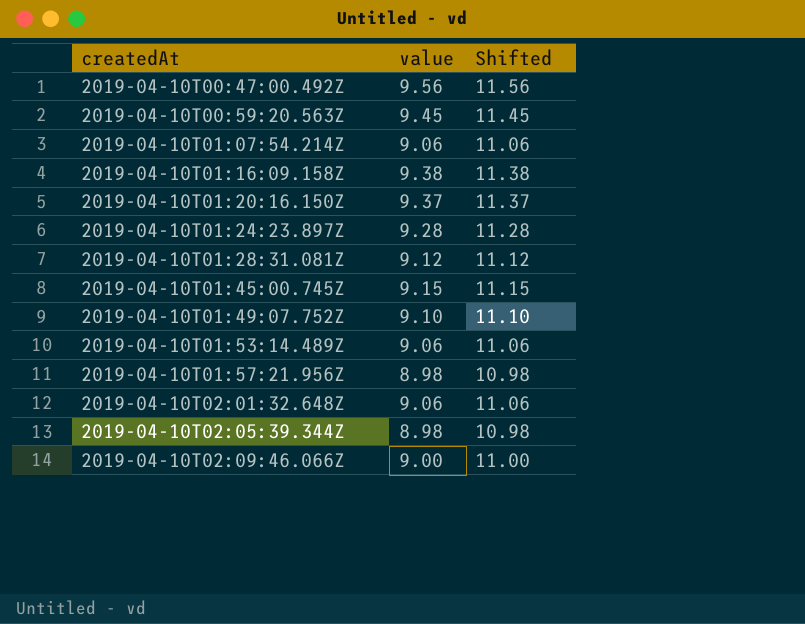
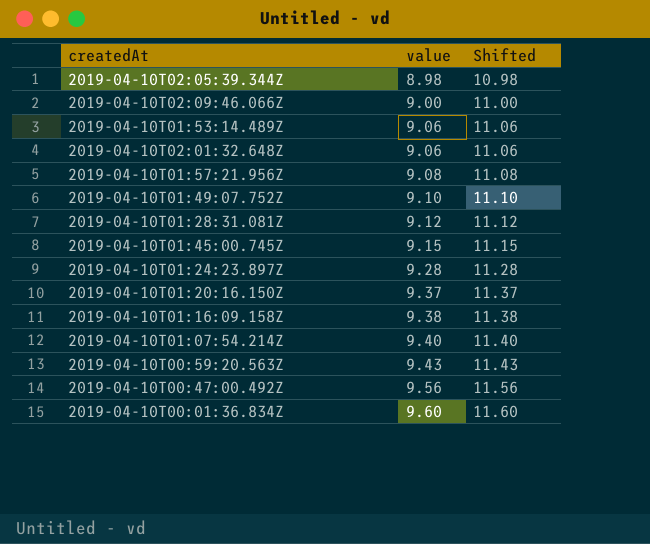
row order: createdAt ascending -> value ascending
2019-04-10T01:57:21.956Z | value: 8.98 -> 9.08
2019-04-10T01:57:21.956Z | Shifted: 10.98 -> 11.08
2019-04-10T01:07:54.214Z | value: 9.06 -> 9.40
2019-04-10T01:07:54.214Z | Shifted: 11.06 -> 11.40
2019-04-10T00:59:20.563Z | value: 9.45 -> 9.43
2019-04-10T00:59:20.563Z | Shifted: 11.45 -> 11.43
row 2019-04-10T00:01:36.834Z: none -> 9.60 | 11.60

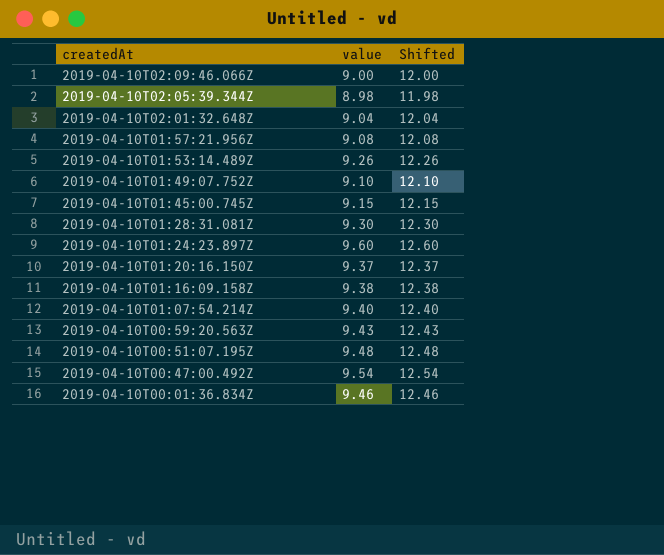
row order: value ascending -> createdAt descending
column Shifted | formula: [value] + 2 -> [value] + 3
2019-04-10T02:01:32.648Z | value: 9.06 -> 9.04
2019-04-10T01:53:14.489Z | value: 9.06 -> 9.26
2019-04-10T01:28:31.081Z | value: 9.12 -> 9.30
2019-04-10T01:24:23.897Z | value: 9.28 -> 9.60
row 2019-04-10T00:51:07.195Z: none -> 9.48 | 12.48
2019-04-10T00:47:00.492Z | value: 9.56 -> 9.54
2019-04-10T00:01:36.834Z | value: 9.60 -> 9.46

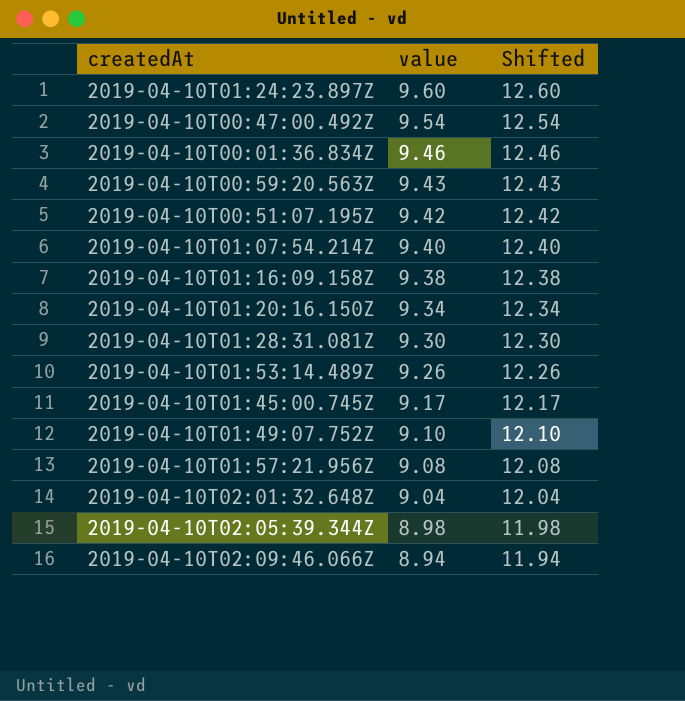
row order: createdAt descending -> value descending
2019-04-10T00:51:07.195Z | value: 9.48 -> 9.42
2019-04-10T00:51:07.195Z | Shifted: 12.48 -> 12.42
2019-04-10T01:20:16.150Z | value: 9.37 -> 9.34
2019-04-10T01:20:16.150Z | Shifted: 12.37 -> 12.34
2019-04-10T01:45:00.745Z | value: 9.15 -> 9.17
2019-04-10T01:45:00.745Z | Shifted: 12.15 -> 12.17
2019-04-10T02:09:46.066Z | value: 9.00 -> 8.94
2019-04-10T02:09:46.066Z | Shifted: 12.00 -> 11.94

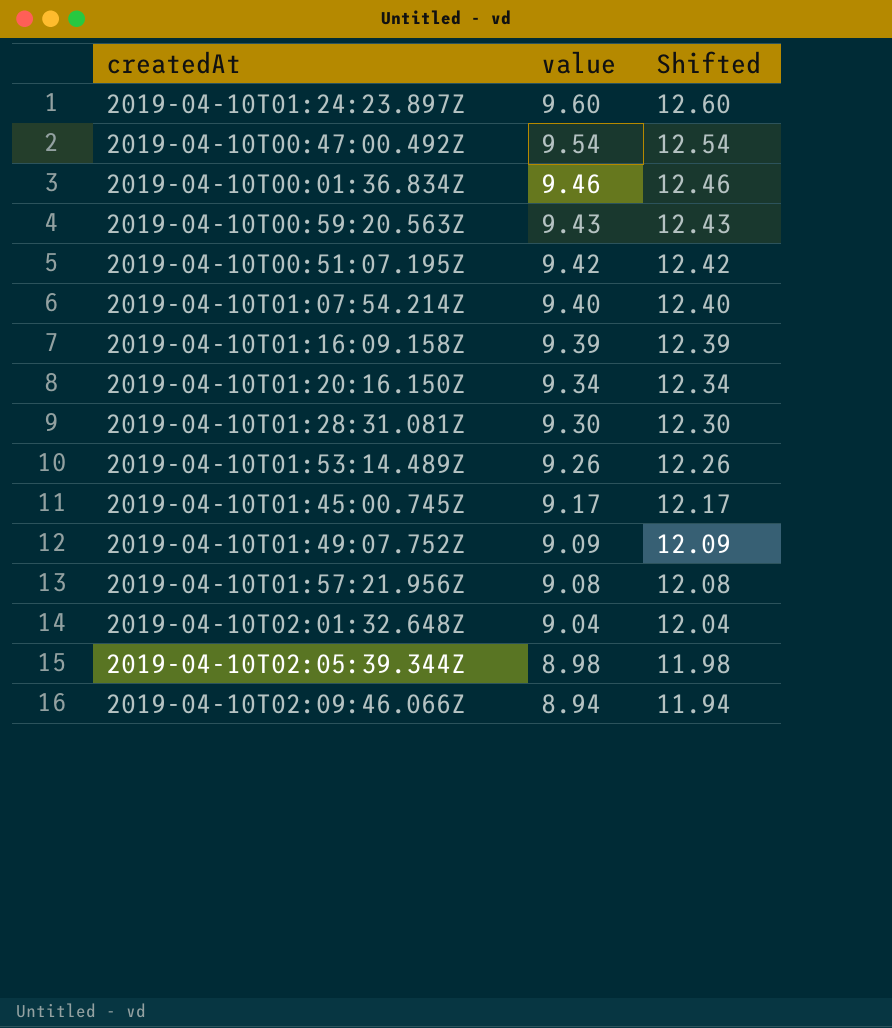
2019-04-10T01:16:09.158Z | value: 9.38 -> 9.39
2019-04-10T01:16:09.158Z | Shifted: 12.38 -> 12.39
2019-04-10T01:49:07.752Z | value: 9.10 -> 9.09
2019-04-10T01:49:07.752Z | Shifted: 12.10 -> 12.09

